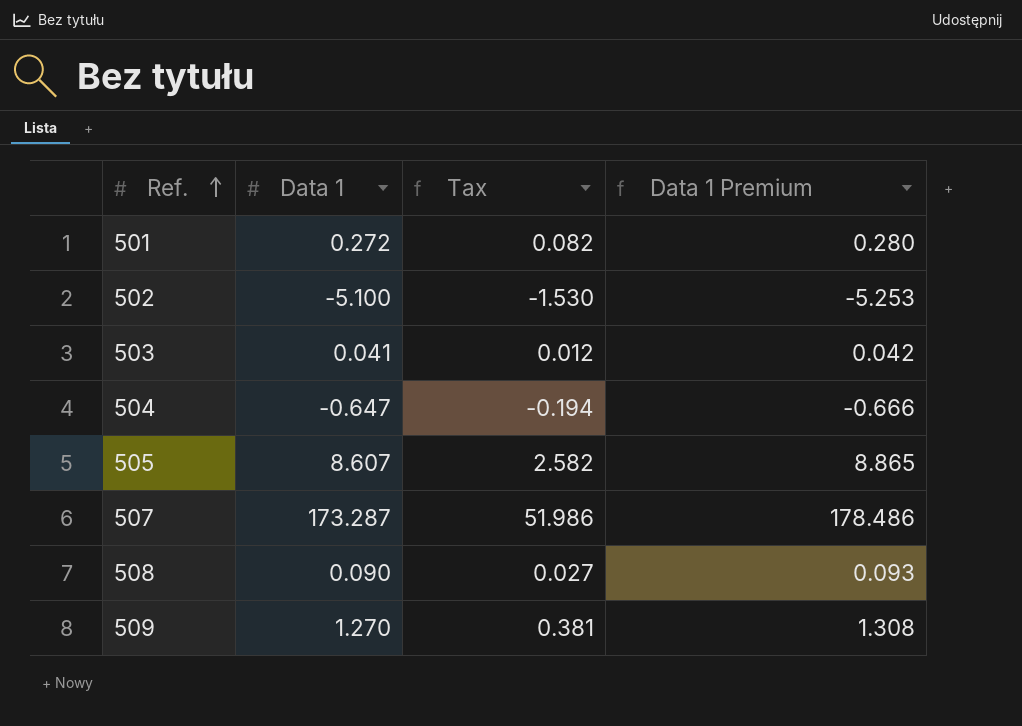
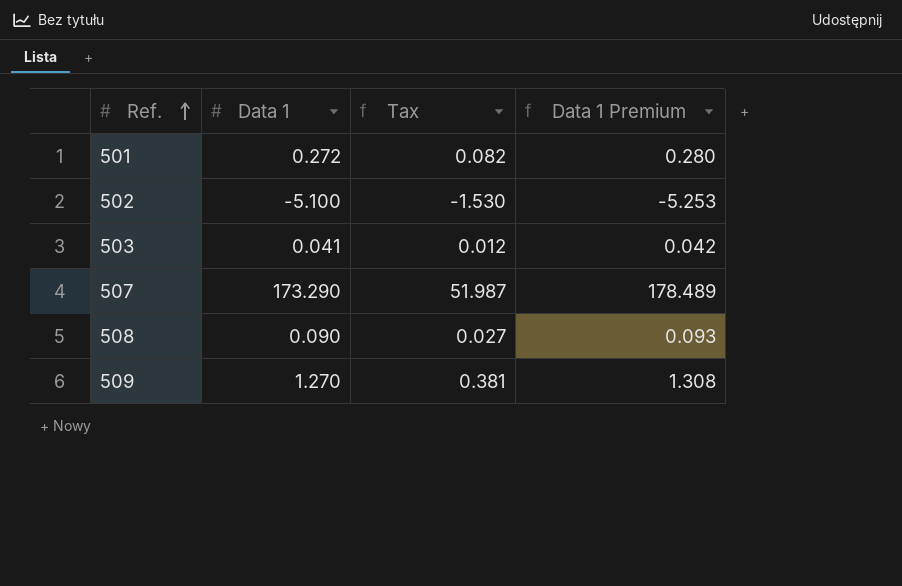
row 504: -0.647 | -0.194 | -0.666 -> none
row 505: 8.607 | 2.582 | 8.865 -> none
507 | Data 1: 173.287 -> 173.290
507 | Tax: 51.986 -> 51.987
507 | Data 1 Premium: 178.486 -> 178.489

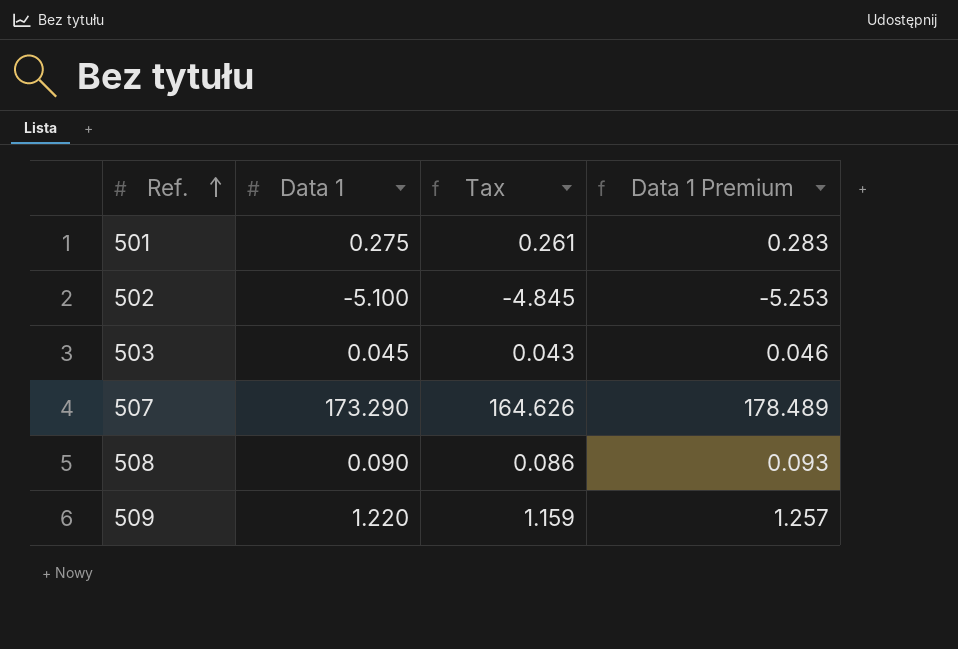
column Tax | formula: [Data 1] * 0.3 -> [Data 1] * 0.95
501 | Data 1: 0.272 -> 0.275
501 | Data 1 Premium: 0.280 -> 0.283
503 | Data 1: 0.041 -> 0.045
503 | Data 1 Premium: 0.042 -> 0.046
509 | Data 1: 1.270 -> 1.220
509 | Data 1 Premium: 1.308 -> 1.257

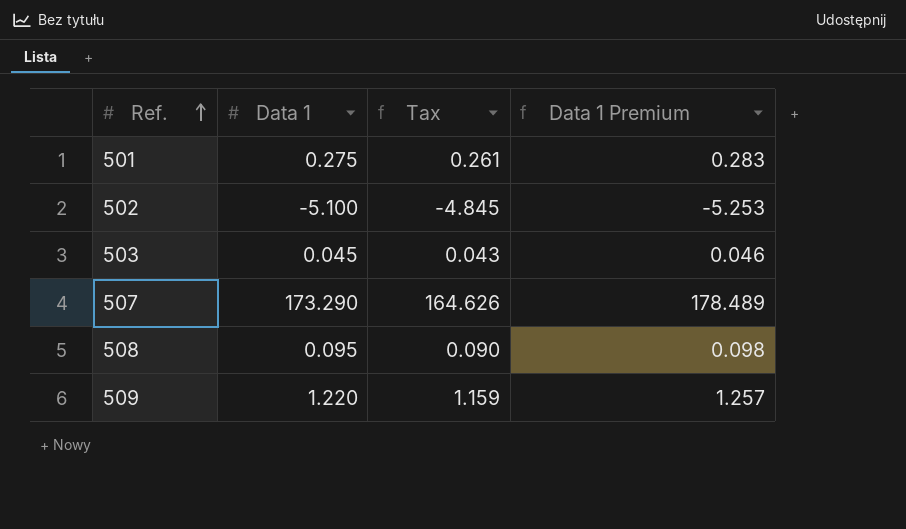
508 | Data 1: 0.090 -> 0.095
508 | Tax: 0.086 -> 0.090
508 | Data 1 Premium: 0.093 -> 0.098

